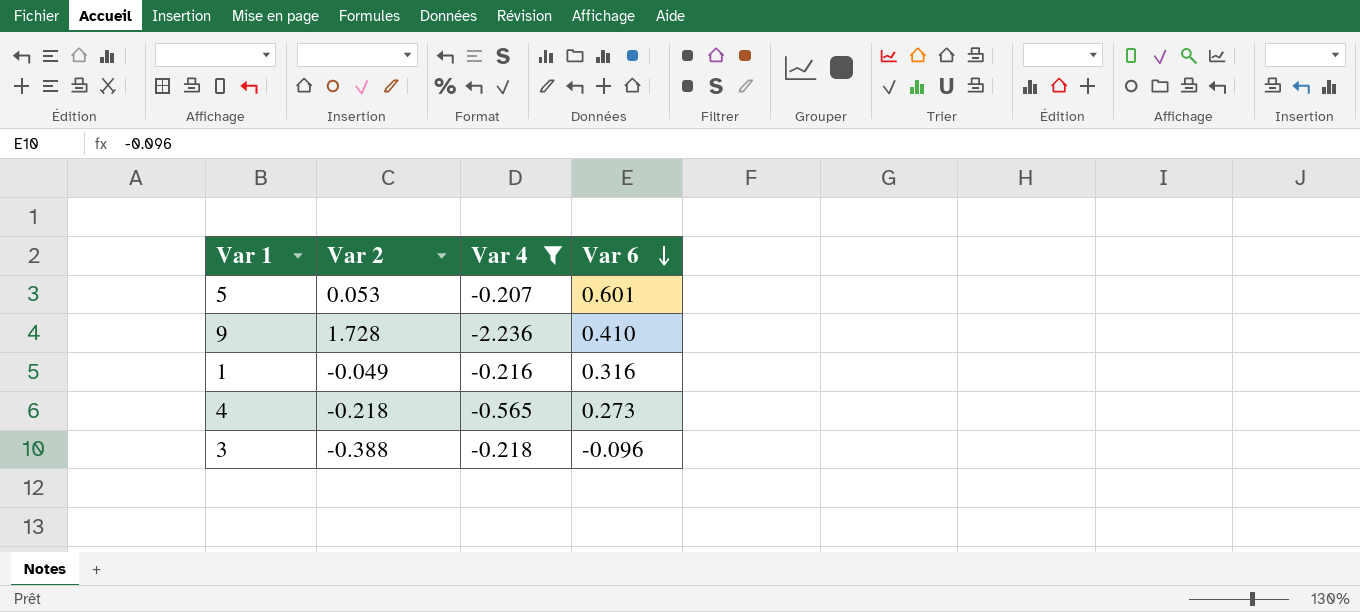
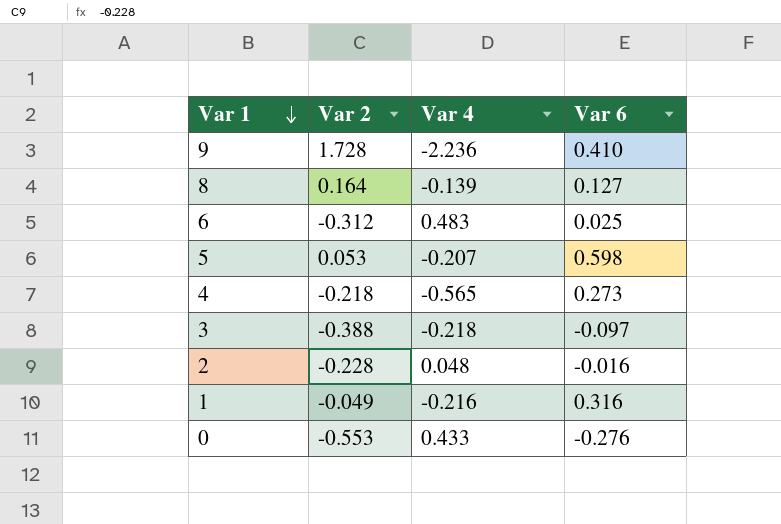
filter: Var 4 <= -0.207 -> none
row order: Var 6 descending -> Var 1 descending
5 | Var 6: 0.601 -> 0.598
3 | Var 6: -0.096 -> -0.097

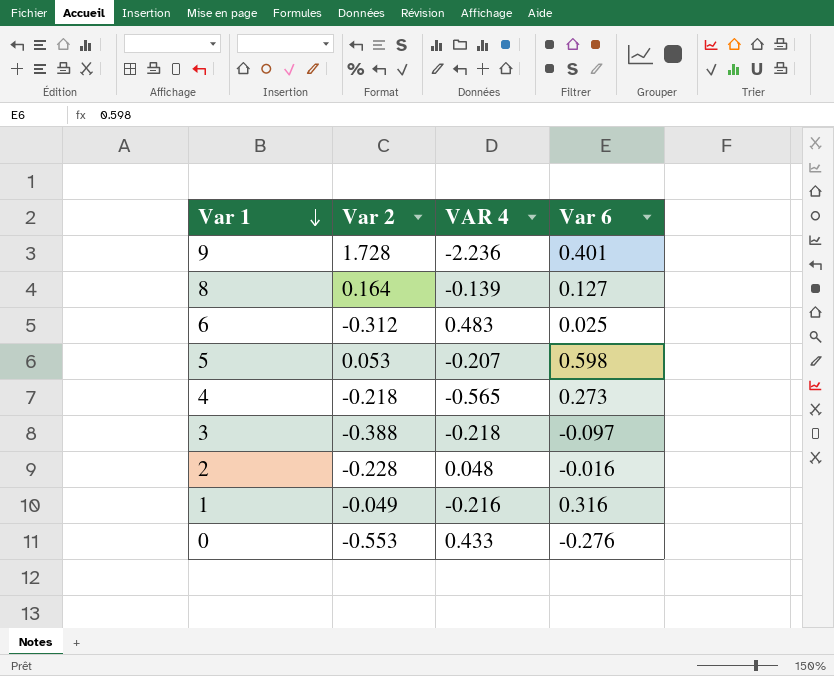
column name: Var 4 -> VAR 4
9 | Var 6: 0.410 -> 0.401

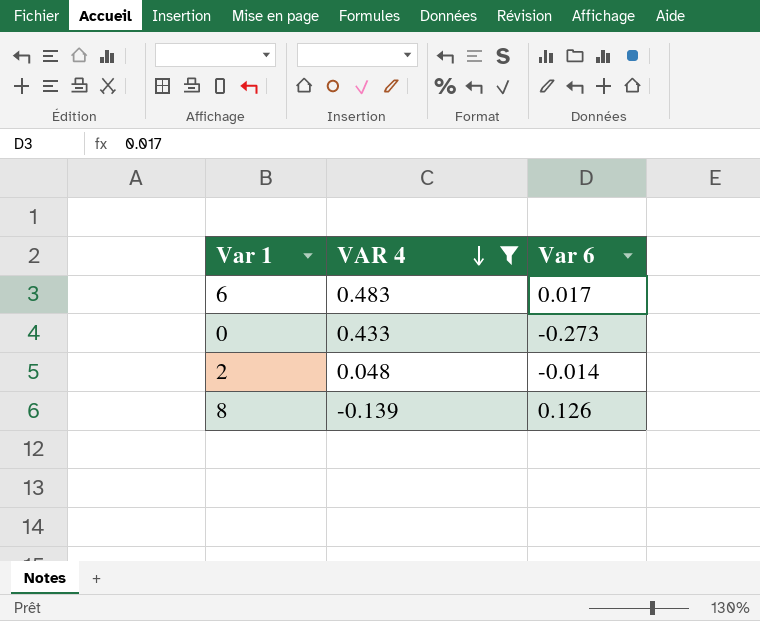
filter: none -> VAR 4 >= -0.139
row order: Var 1 descending -> VAR 4 descending
column Var 2 | position: 2 -> none
6 | Var 6: 0.025 -> 0.017
0 | Var 6: -0.276 -> -0.273
2 | Var 6: -0.016 -> -0.014
8 | Var 6: 0.127 -> 0.126

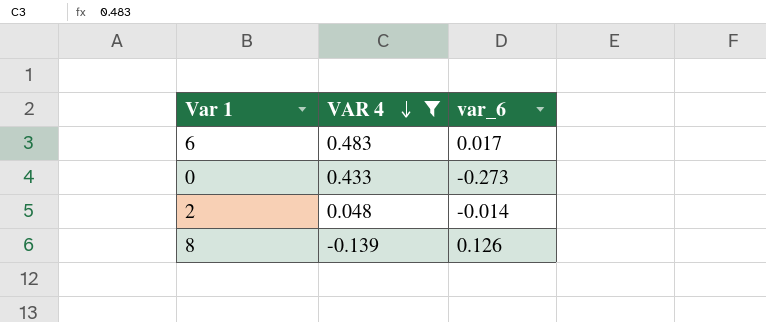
column name: Var 6 -> var_6

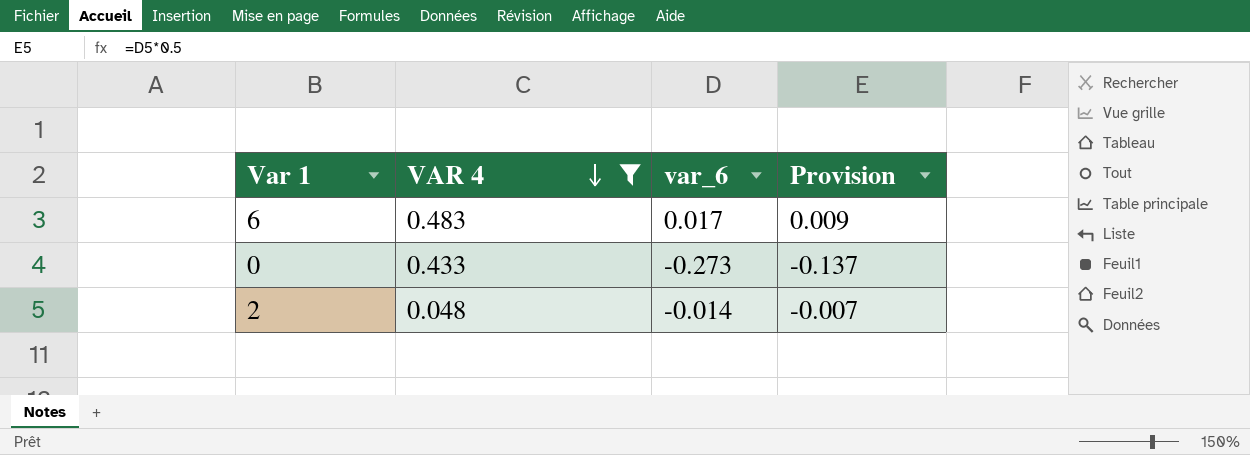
column Provision | formula: none -> [var_6] * 0.5
row 8: -0.139 | 0.126 -> none

